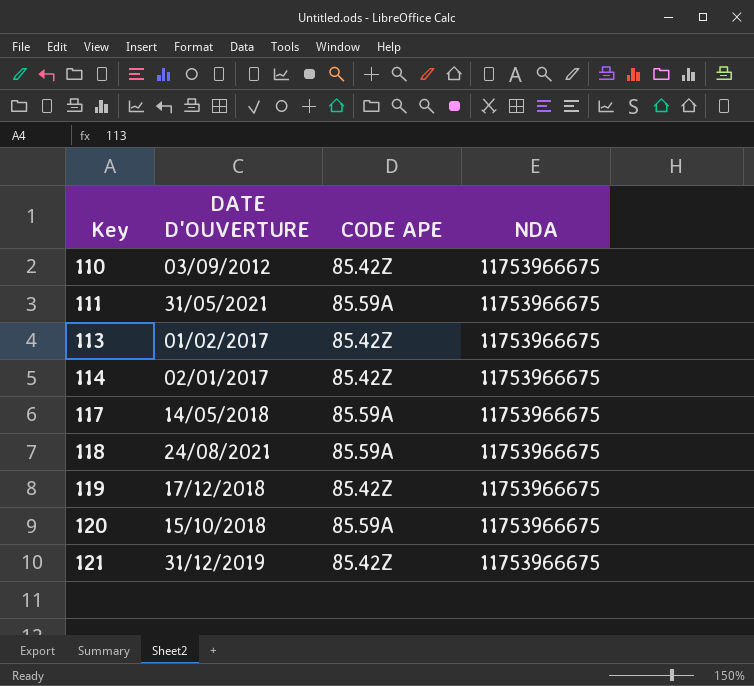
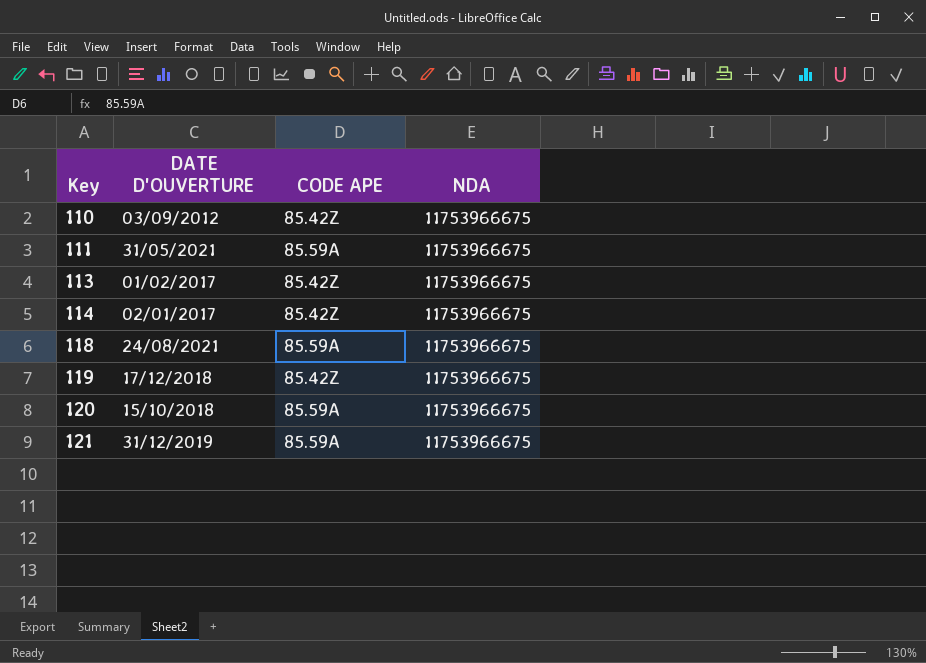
row 117: 14/05/2018 | 85.59A | 11753966675 -> none
121 | CODE APE: 85.42Z -> 85.59A

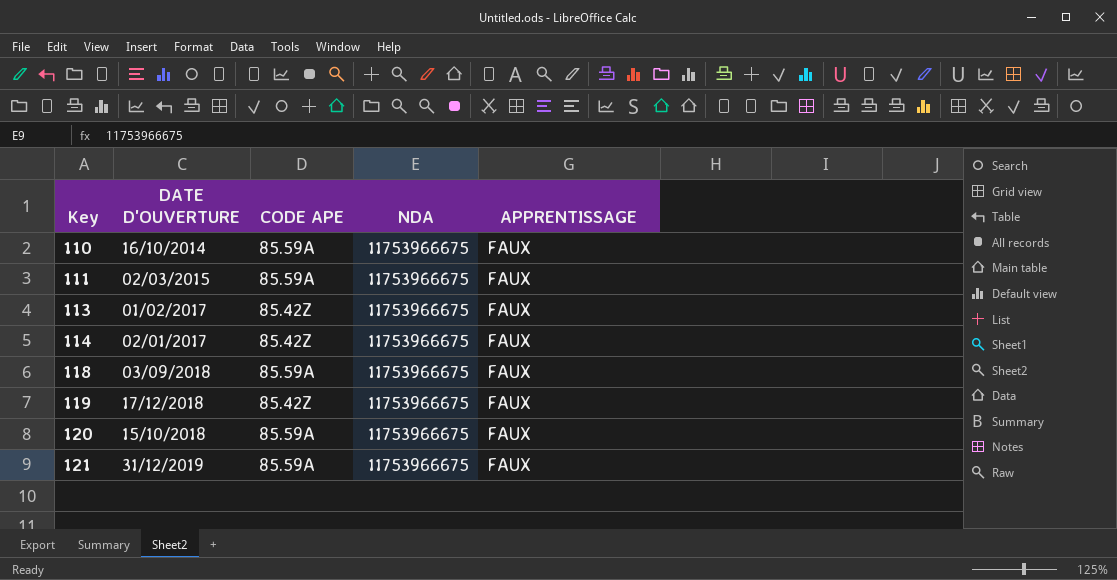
column APPRENTISSAGE | position: none -> 5
110 | DATE D'OUVERTURE: 03/09/2012 -> 16/10/2014
110 | CODE APE: 85.42Z -> 85.59A
111 | DATE D'OUVERTURE: 31/05/2021 -> 02/03/2015
118 | DATE D'OUVERTURE: 24/08/2021 -> 03/09/2018

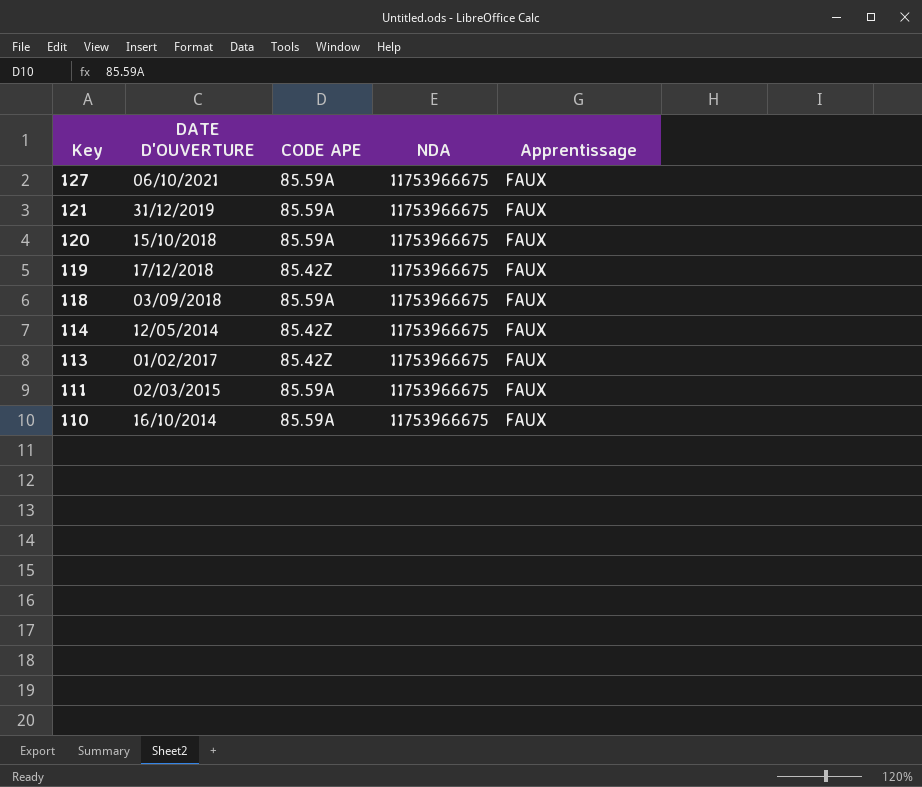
row order: Key ascending -> Key descending
column name: APPRENTISSAGE -> Apprentissage
row 127: none -> 06/10/2021 | 85.59A | 11753966675 | FAUX
114 | DATE D'OUVERTURE: 02/01/2017 -> 12/05/2014

